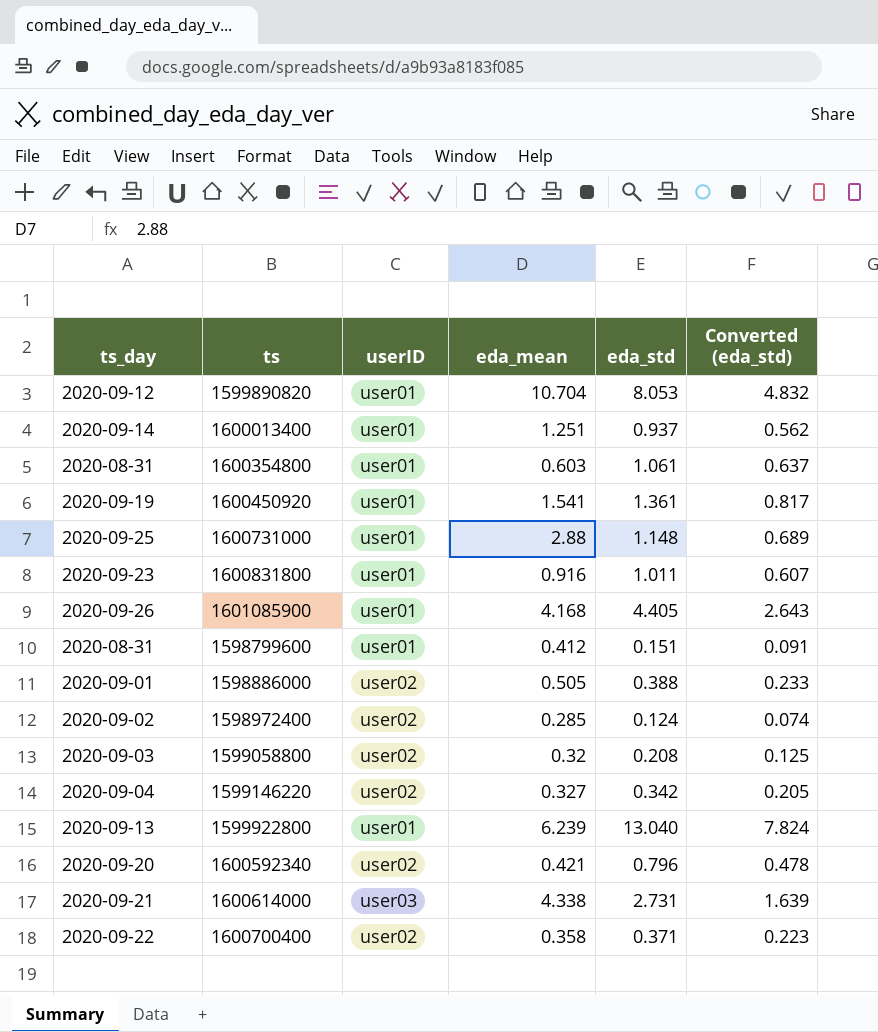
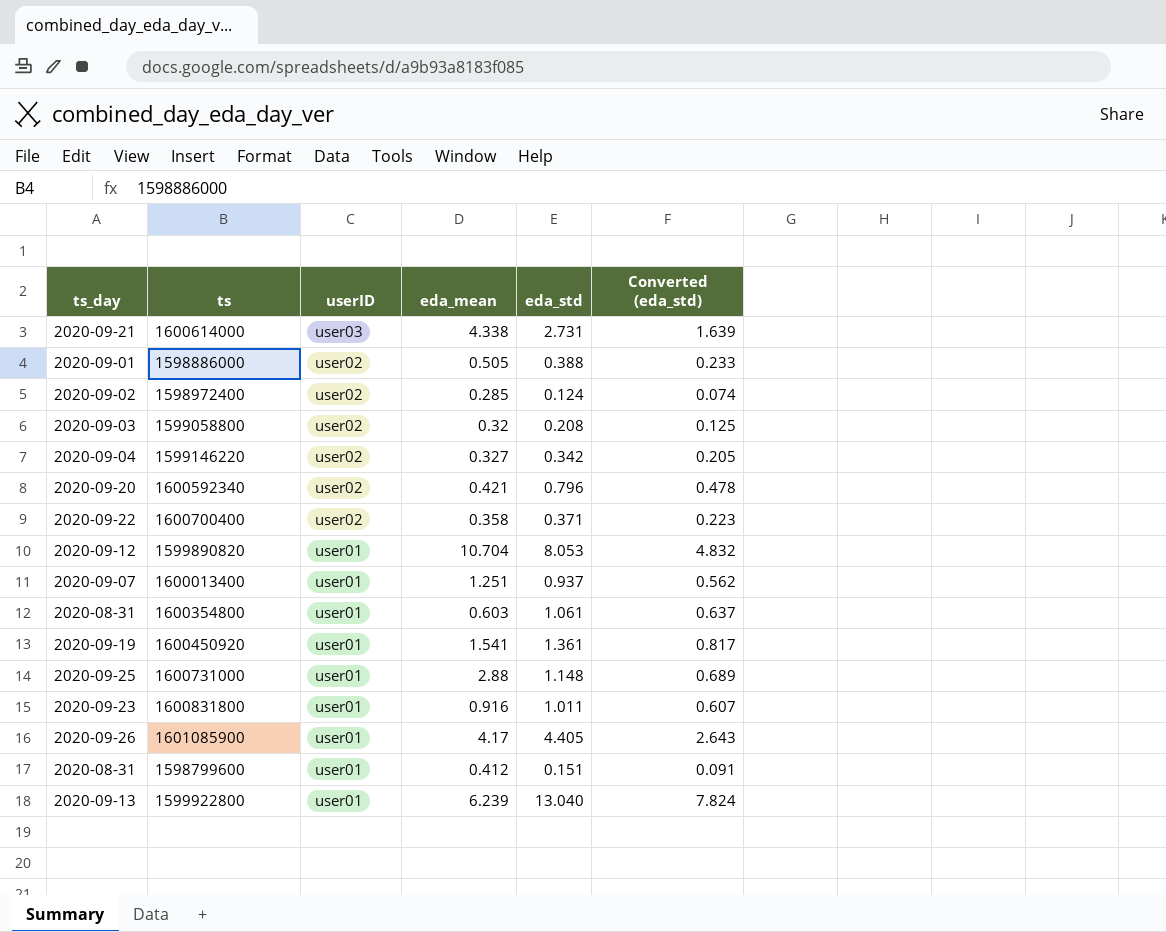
row order: none -> userID descending
1600013400 | ts_day: 2020-09-14 -> 2020-09-07
1601085900 | eda_mean: 4.168 -> 4.17

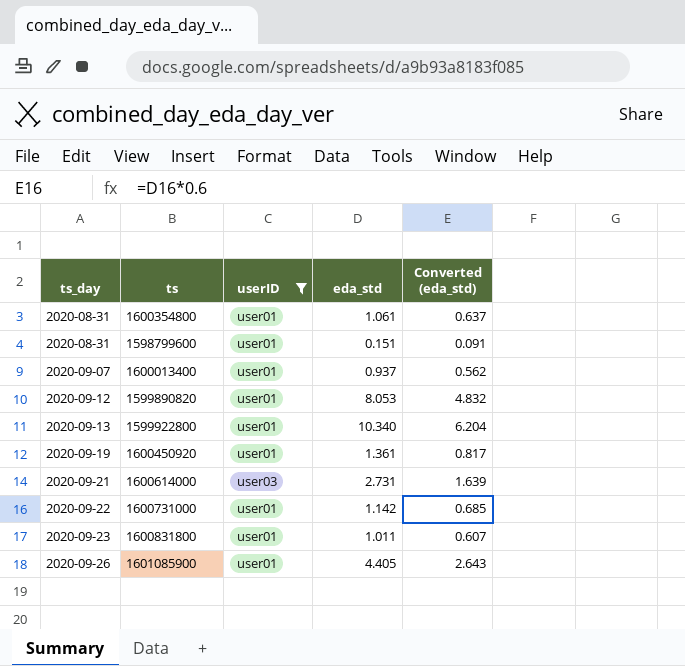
filter: none -> userID != user02
row order: userID descending -> ts_day ascending
column eda_mean | position: 4 -> none
1599922800 | eda_std: 13.040 -> 10.340
1599922800 | Converted (eda_std): 7.824 -> 6.204
1600731000 | ts_day: 2020-09-25 -> 2020-09-22
1600731000 | eda_std: 1.148 -> 1.142
1600731000 | Converted (eda_std): 0.689 -> 0.685

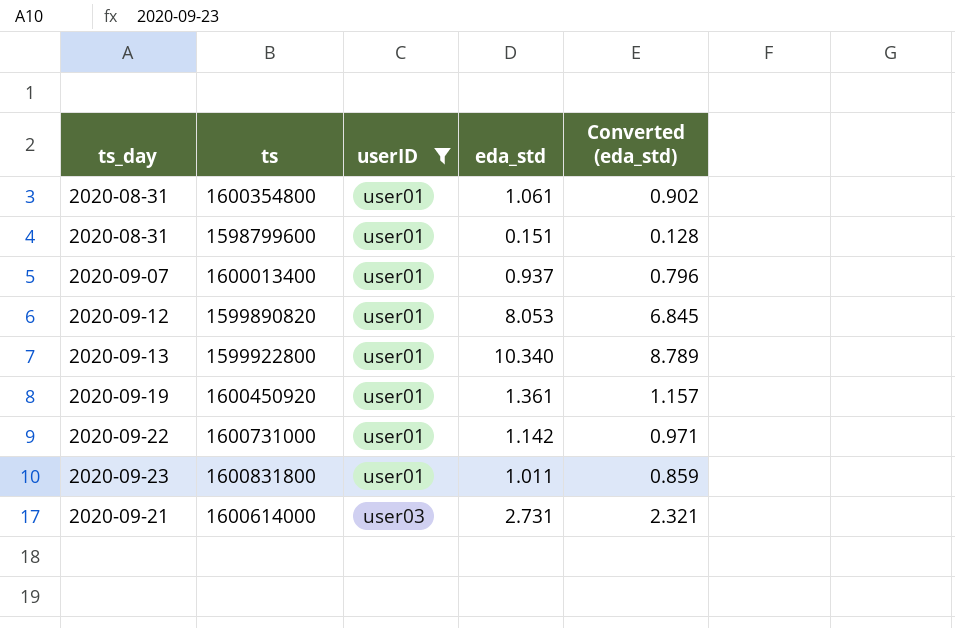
row order: ts_day ascending -> userID ascending
column Converted (eda_std) | formula: [eda_std] * 0.6 -> [eda_std] * 0.85
row 1601085900: 2020-09-26 | user01 | 4.405 | 2.643 -> none

